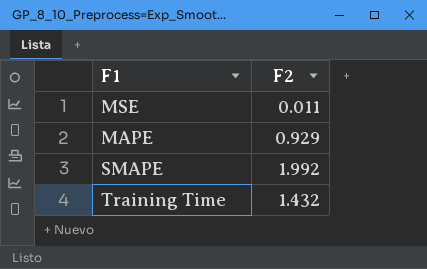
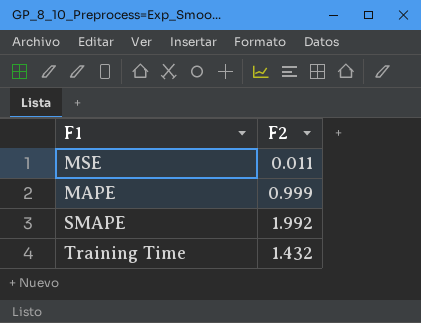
MAPE | F2: 0.929 -> 0.999

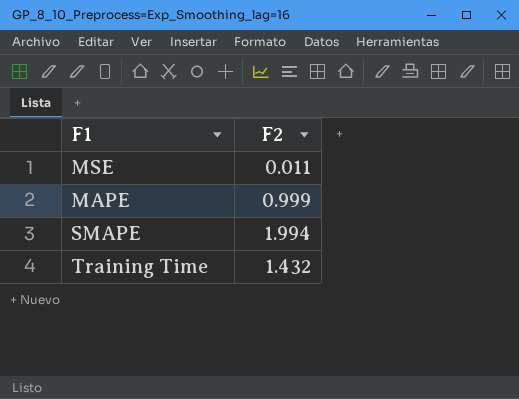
SMAPE | F2: 1.992 -> 1.994

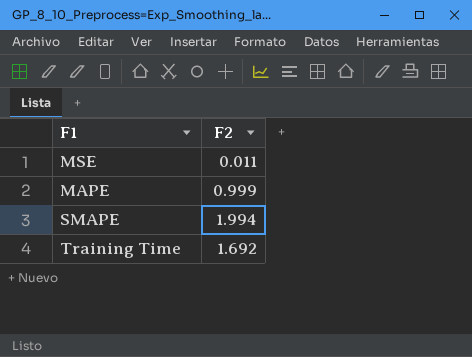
Training Time | F2: 1.432 -> 1.692

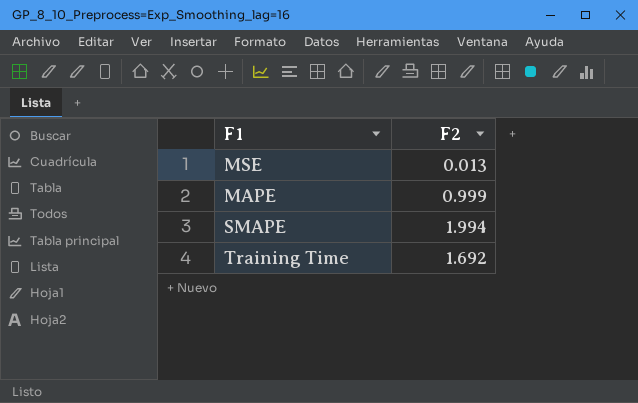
MSE | F2: 0.011 -> 0.013

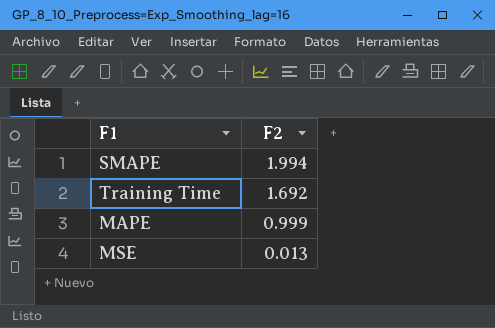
row order: none -> F2 descending

